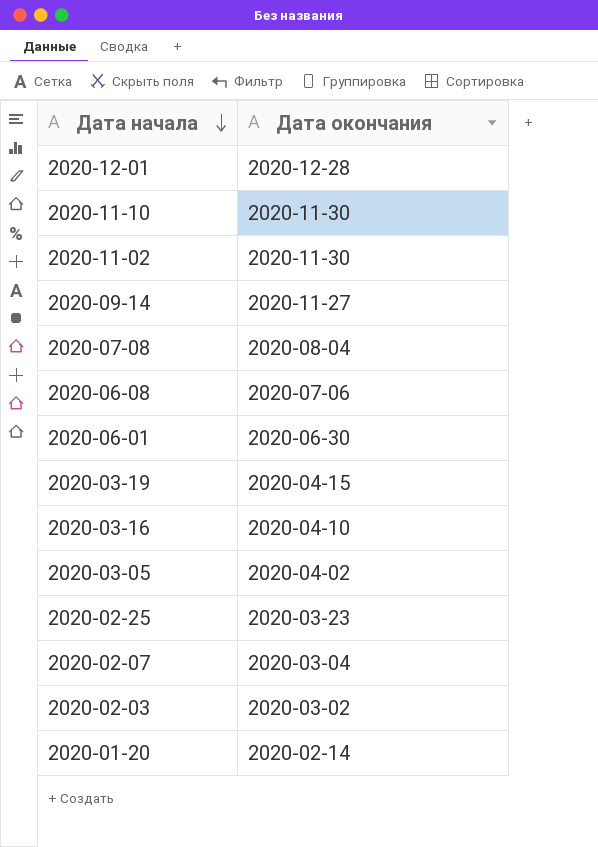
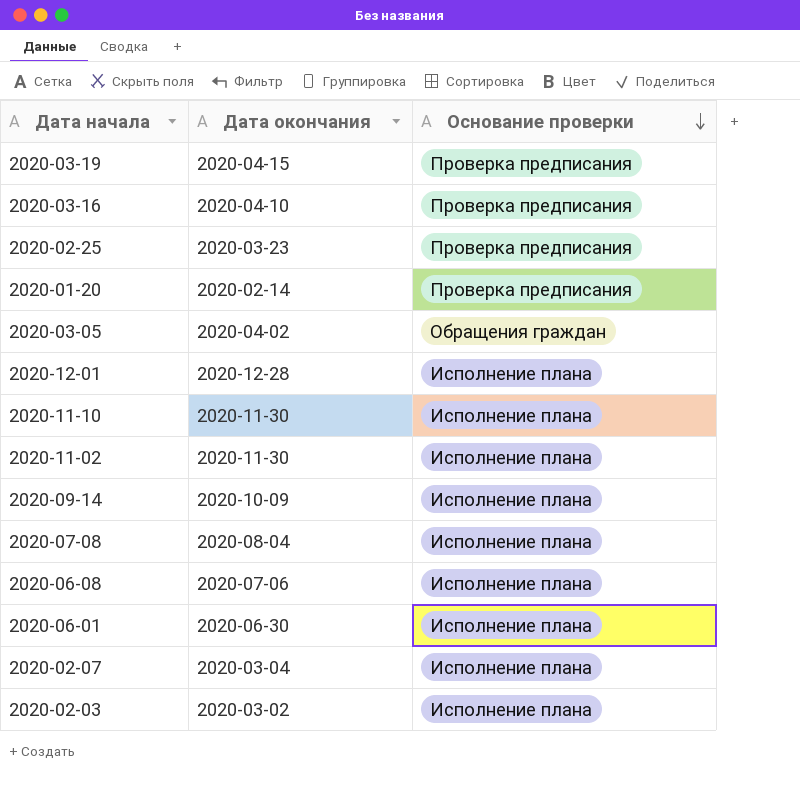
row order: Дата начала descending -> Основание проверки descending
column Основание проверки | position: none -> 3
2020-09-14 | Дата окончания: 2020-11-27 -> 2020-10-09

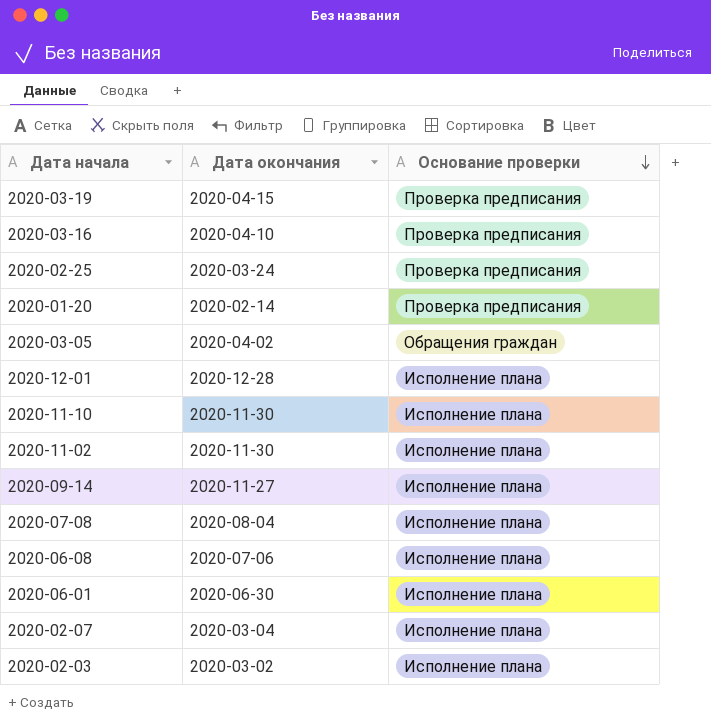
2020-02-25 | Дата окончания: 2020-03-23 -> 2020-03-24
2020-09-14 | Дата окончания: 2020-10-09 -> 2020-11-27

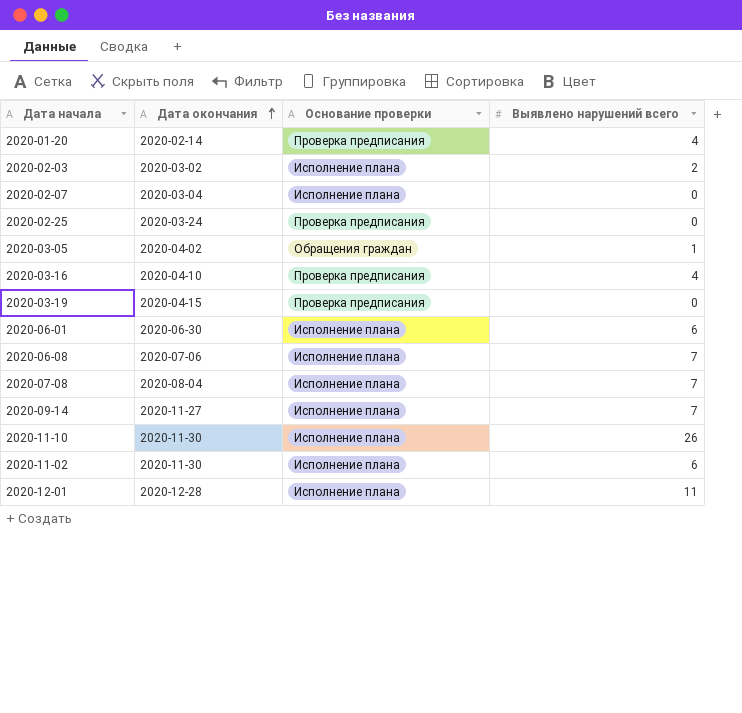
row order: Основание проверки descending -> Дата окончания ascending
column Выявлено нарушений всего | position: none -> 4

